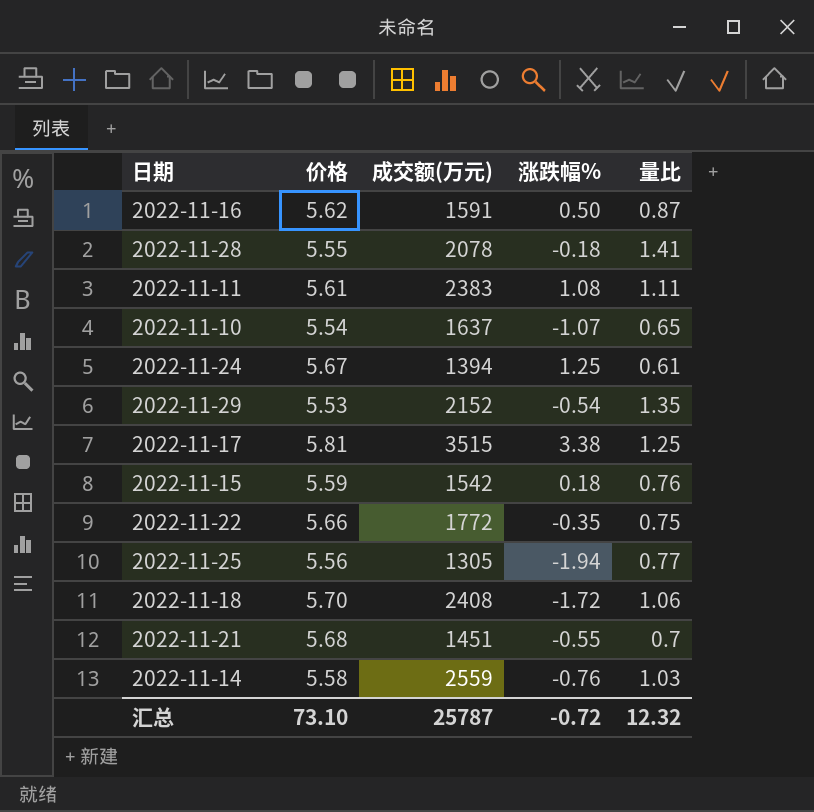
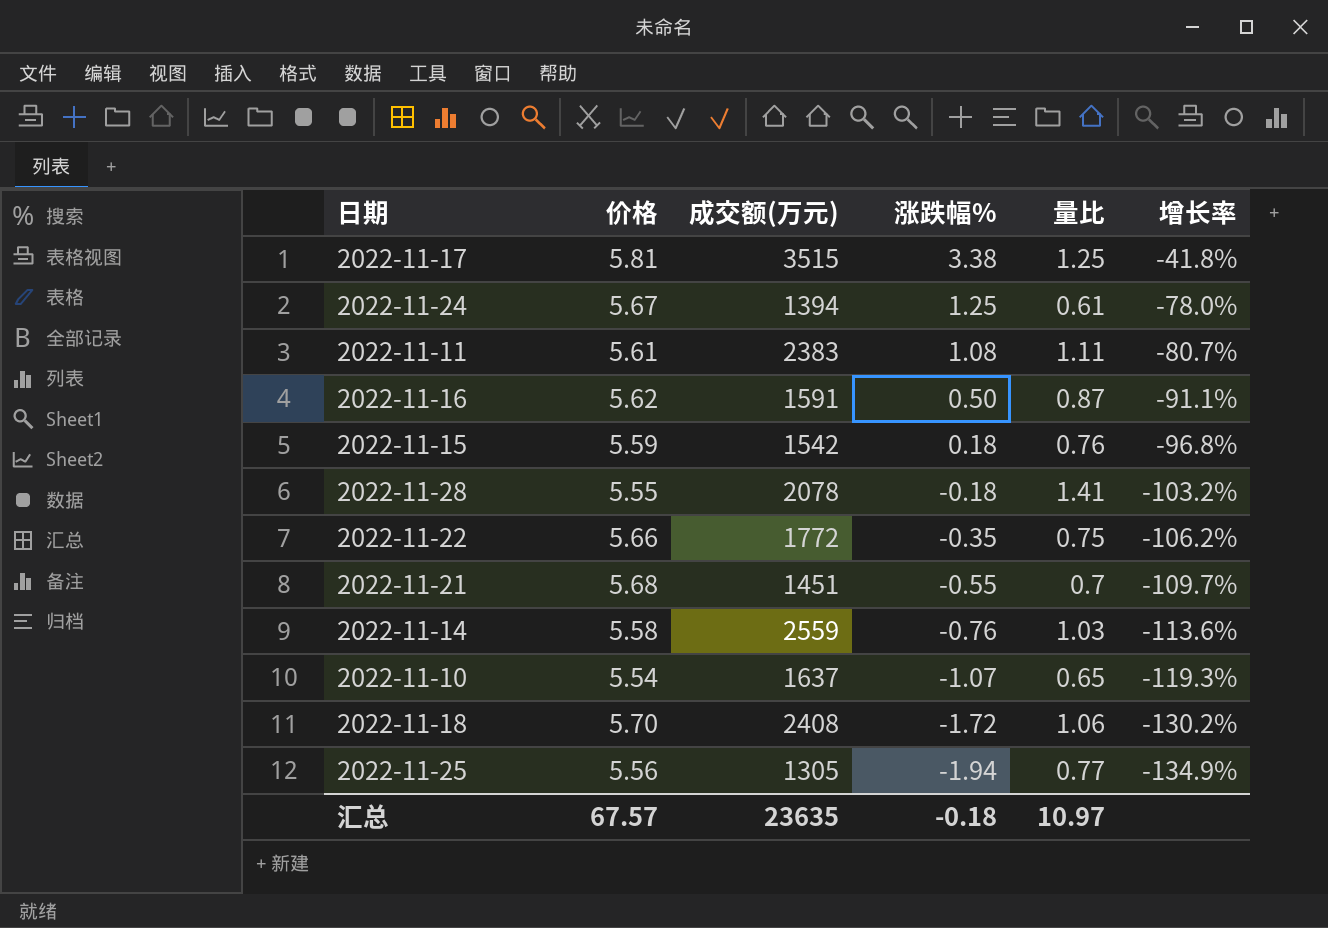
row order: none -> 涨跌幅% descending
column 增长率 | formula: none -> ([涨跌幅%] - [价格]) / [价格]
row 2022-11-29: 5.53 | 2152 | -0.54 | 1.35 -> none
汇总 | 价格: 73.10 -> 67.57
汇总 | 成交额(万元): 25787 -> 23635
汇总 | 涨跌幅%: -0.72 -> -0.18
汇总 | 量比: 12.32 -> 10.97

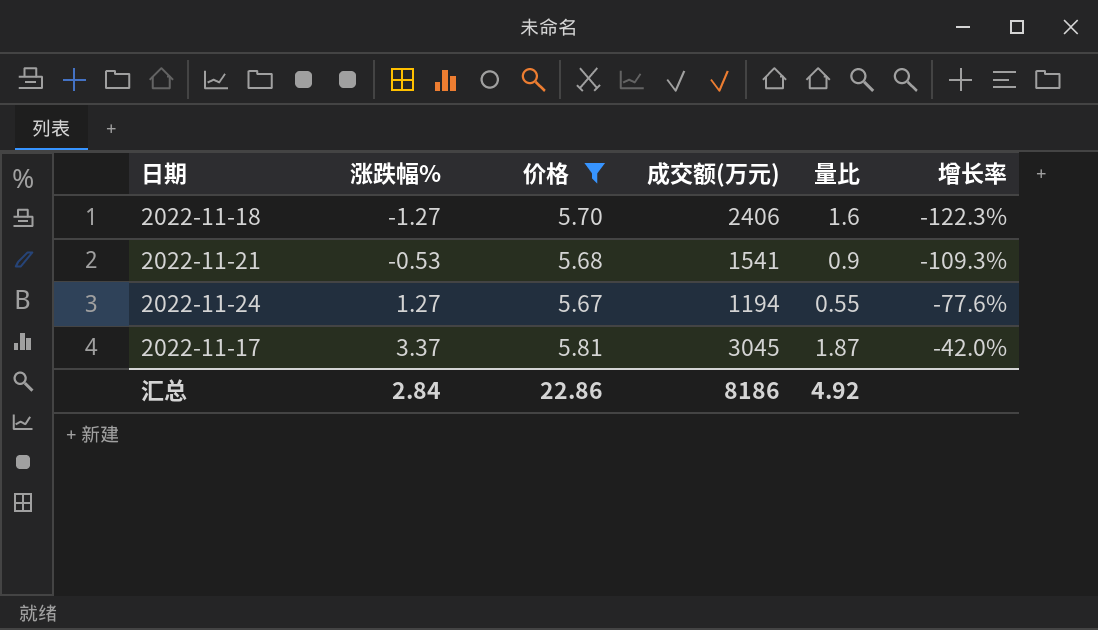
filter: none -> 价格 >= 5.67
row order: 涨跌幅% descending -> 涨跌幅% ascending
column 涨跌幅% | position: 4 -> 2
2022-11-18 | 涨跌幅%: -1.72 -> -1.27
2022-11-18 | 成交额(万元): 2408 -> 2406
2022-11-18 | 量比: 1.06 -> 1.6
2022-11-18 | 增长率: -130.2% -> -122.3%
2022-11-21 | 涨跌幅%: -0.55 -> -0.53
2022-11-21 | 成交额(万元): 1451 -> 1541
2022-11-21 | 量比: 0.7 -> 0.9
2022-11-21 | 增长率: -109.7% -> -109.3%
2022-11-24 | 涨跌幅%: 1.25 -> 1.27
2022-11-24 | 成交额(万元): 1394 -> 1194
2022-11-24 | 量比: 0.61 -> 0.55
2022-11-24 | 增长率: -78.0% -> -77.6%
2022-11-17 | 涨跌幅%: 3.38 -> 3.37
2022-11-17 | 成交额(万元): 3515 -> 3045
2022-11-17 | 量比: 1.25 -> 1.87
2022-11-17 | 增长率: -41.8% -> -42.0%
汇总 | 涨跌幅%: -0.18 -> 2.84
汇总 | 价格: 67.57 -> 22.86
汇总 | 成交额(万元): 23635 -> 8186
汇总 | 量比: 10.97 -> 4.92

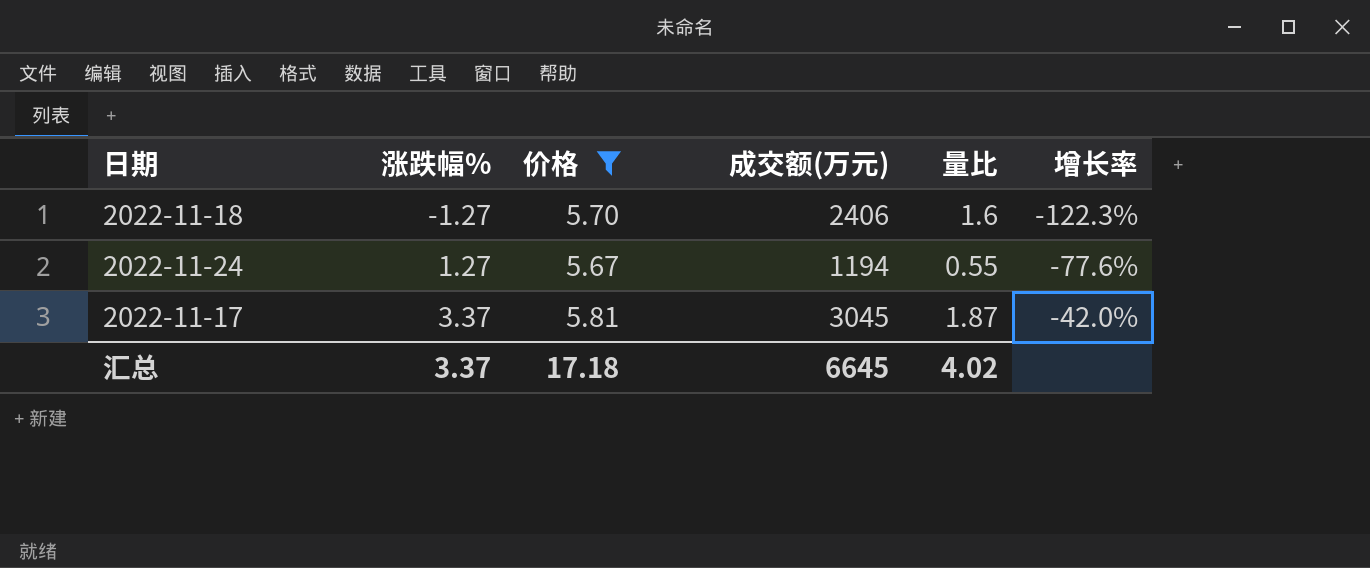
row 2022-11-21: -0.53 | 5.68 | 1541 | 0.9 | -109.3% -> none
汇总 | 涨跌幅%: 2.84 -> 3.37
汇总 | 价格: 22.86 -> 17.18
汇总 | 成交额(万元): 8186 -> 6645
汇总 | 量比: 4.92 -> 4.02

